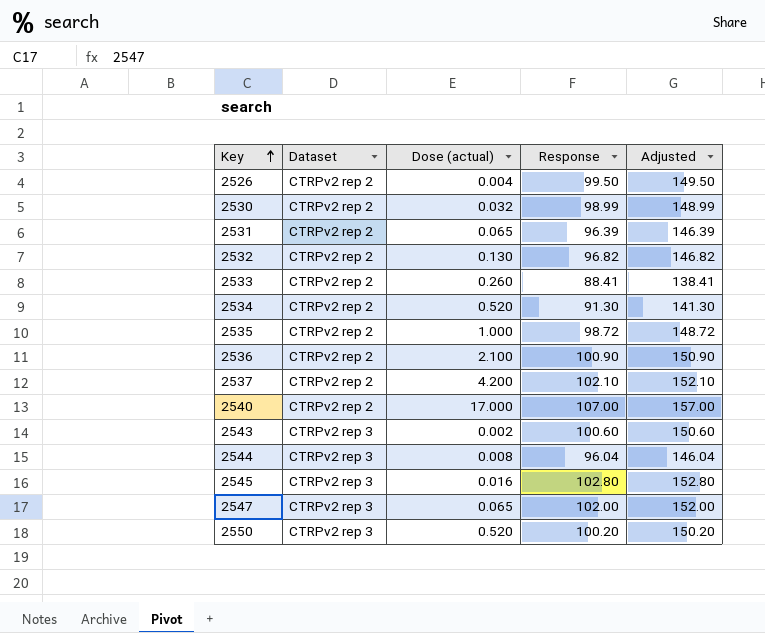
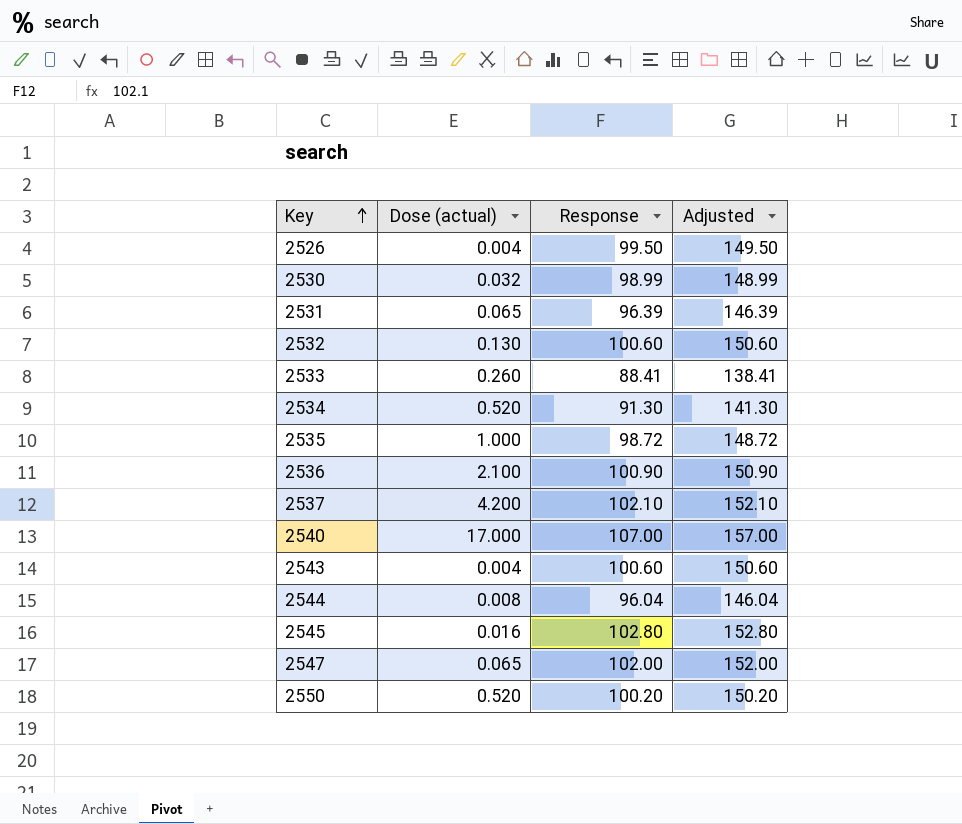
column Dataset | position: 2 -> none
2532 | Response: 96.82 -> 100.60
2532 | Adjusted: 146.82 -> 150.60
2543 | Dose (actual): 0.002 -> 0.004

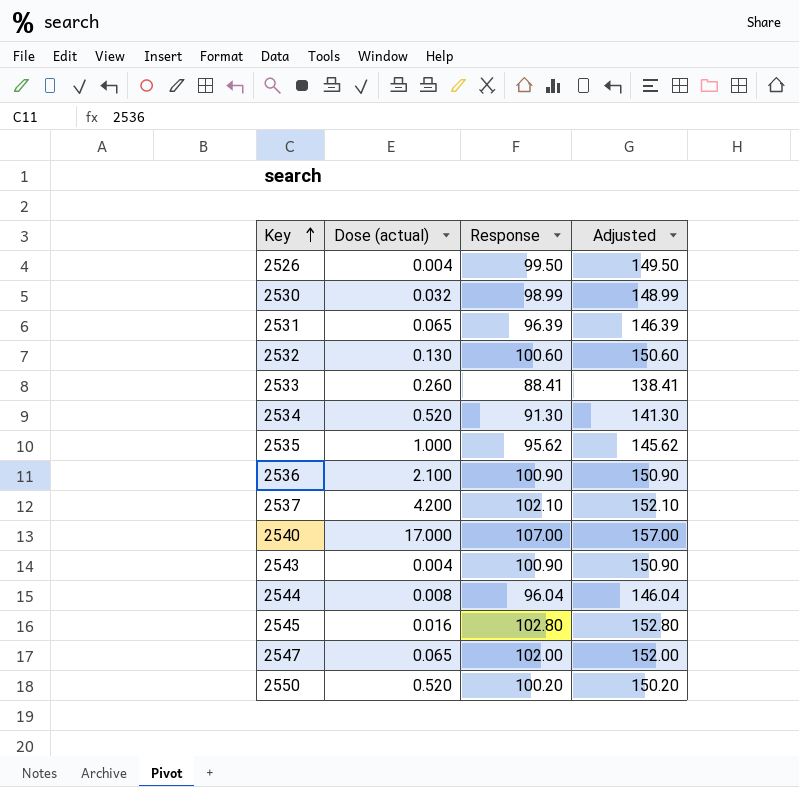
2535 | Response: 98.72 -> 95.62
2535 | Adjusted: 148.72 -> 145.62
2543 | Response: 100.60 -> 100.90
2543 | Adjusted: 150.60 -> 150.90

